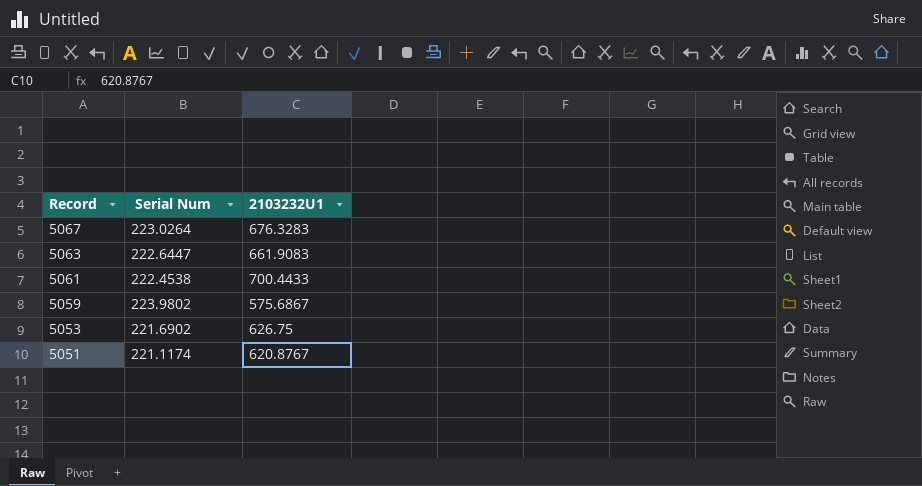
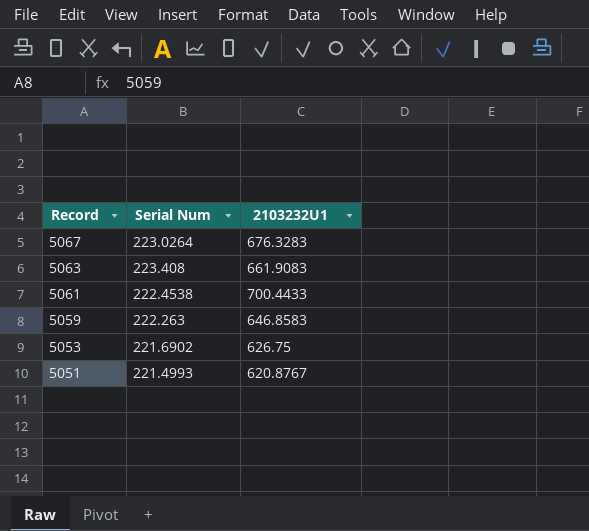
5063 | Serial Num: 222.6447 -> 223.408
5059 | Serial Num: 223.9802 -> 222.263
5059 | 2103232U1: 575.6867 -> 646.8583
5051 | Serial Num: 221.1174 -> 221.4993

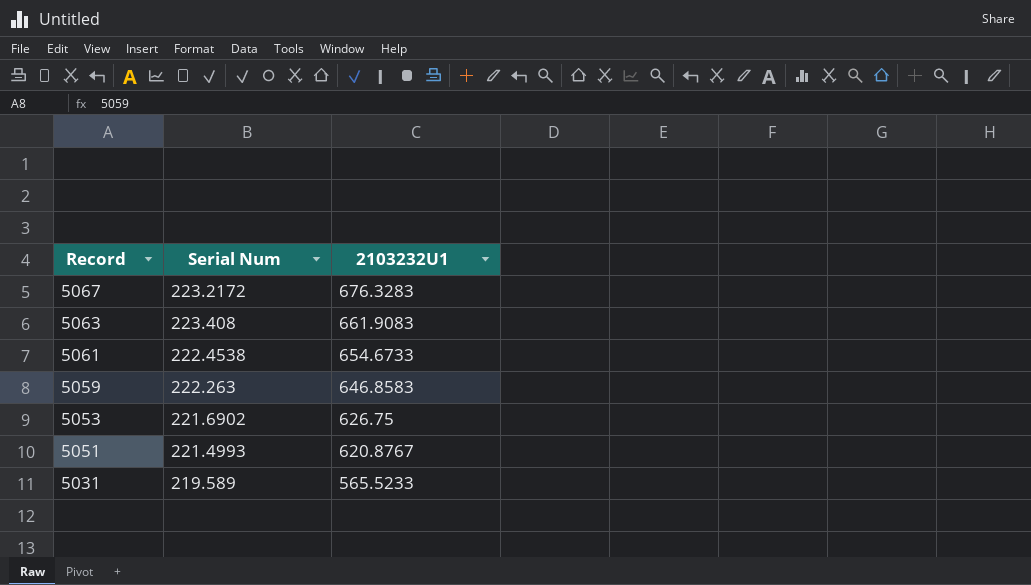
5067 | Serial Num: 223.0264 -> 223.2172
5061 | 2103232U1: 700.4433 -> 654.6733
row 5031: none -> 219.589 | 565.5233

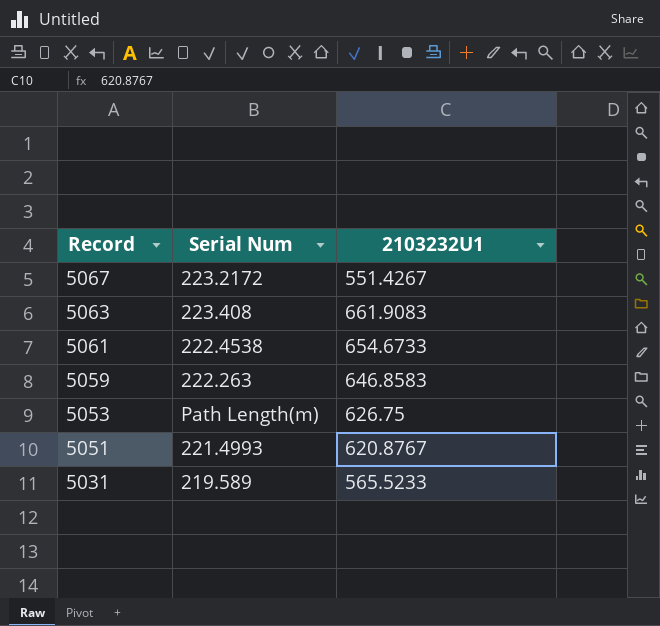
5067 | 2103232U1: 676.3283 -> 551.4267
5053 | Serial Num: 221.6902 -> Path Length(m)

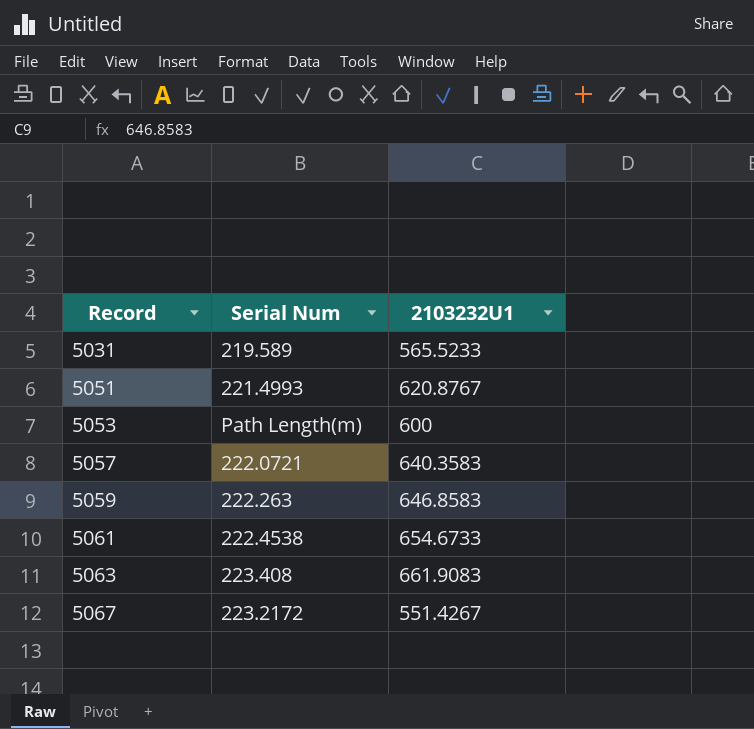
row order: Record descending -> Record ascending
5053 | 2103232U1: 626.75 -> 600
row 5057: none -> 222.0721 | 640.3583

